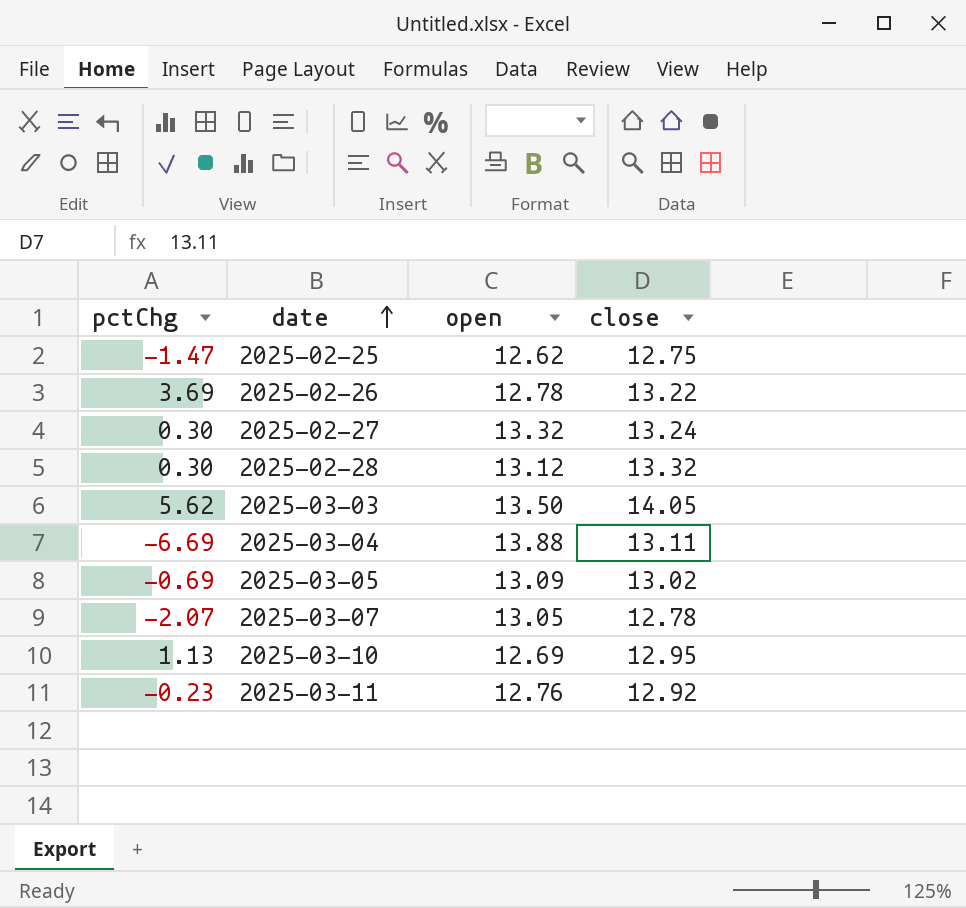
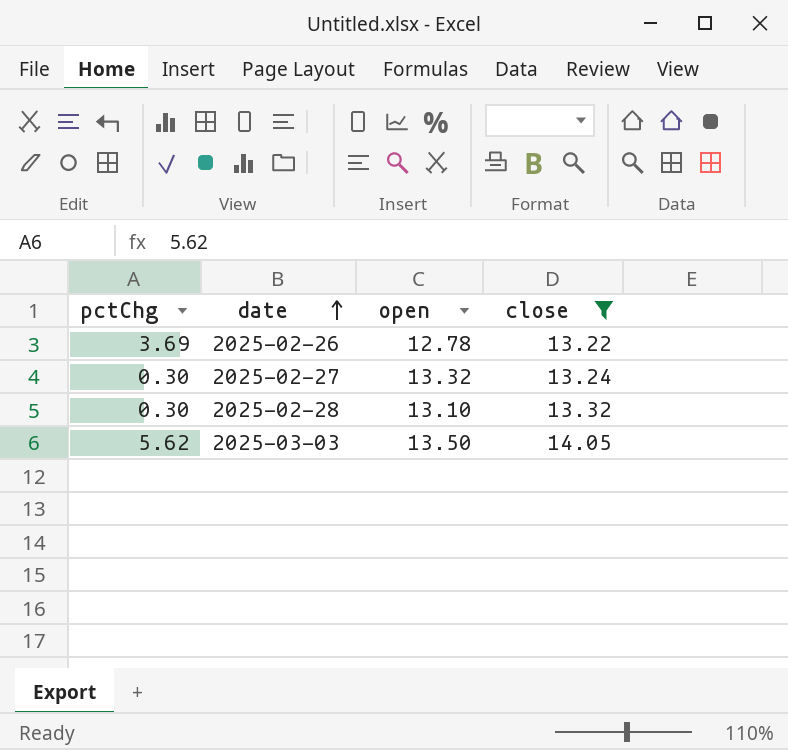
filter: none -> close >= 13.22
2025-02-28 | open: 13.12 -> 13.10

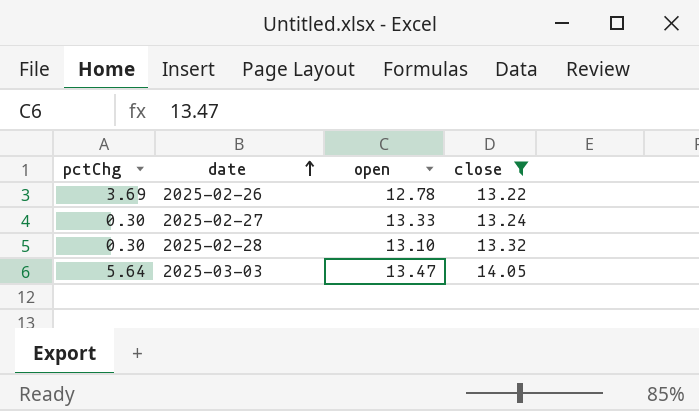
2025-02-27 | open: 13.32 -> 13.33
2025-03-03 | pctChg: 5.62 -> 5.64
2025-03-03 | open: 13.50 -> 13.47

